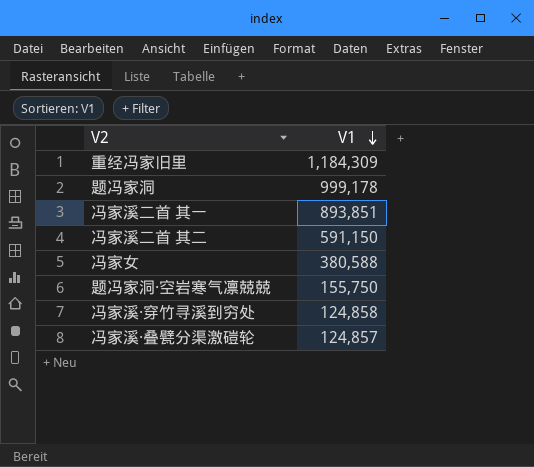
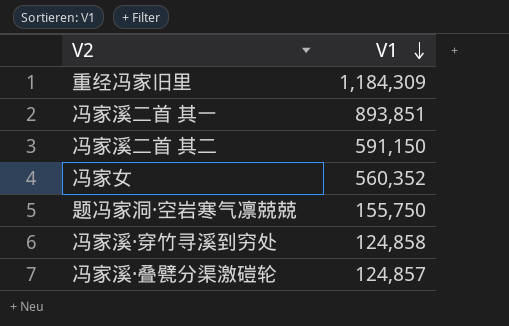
row 题冯家洞: 999,178 -> none
冯家女 | V1: 380,588 -> 560,352

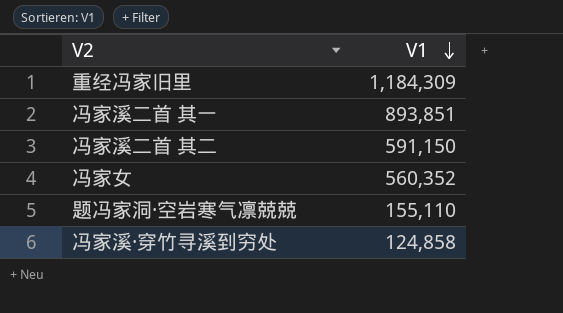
row 冯家溪·叠甓分渠激磑轮: 124,857 -> none
题冯家洞·空岩寒气凛兢兢 | V1: 155,750 -> 155,110

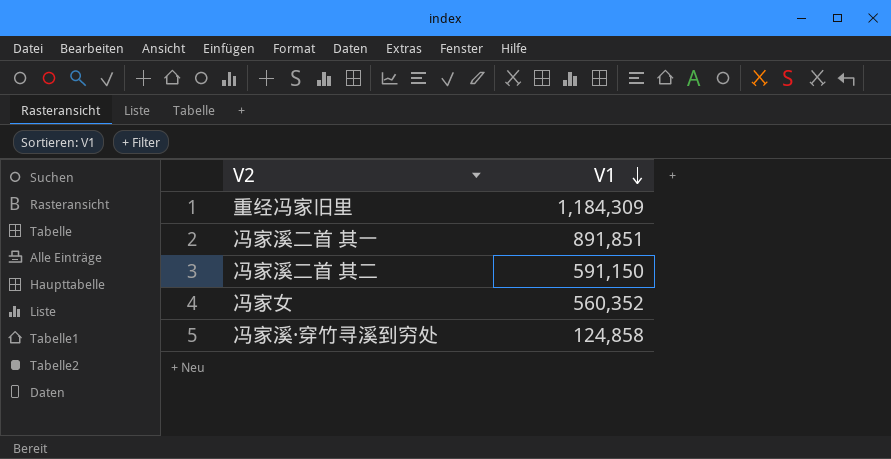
row 题冯家洞·空岩寒气凛兢兢: 155,110 -> none
冯家溪二首 其一 | V1: 893,851 -> 891,851

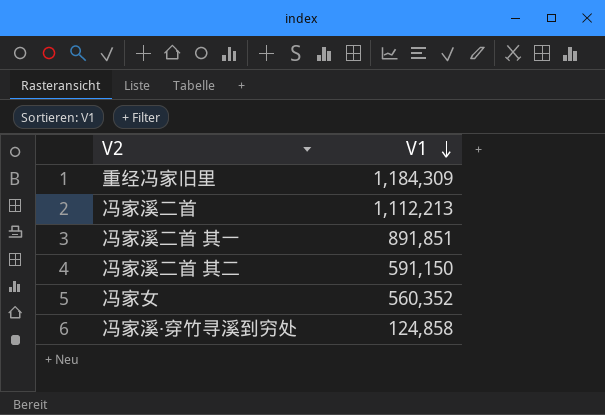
row 冯家溪二首: none -> 1,112,213

